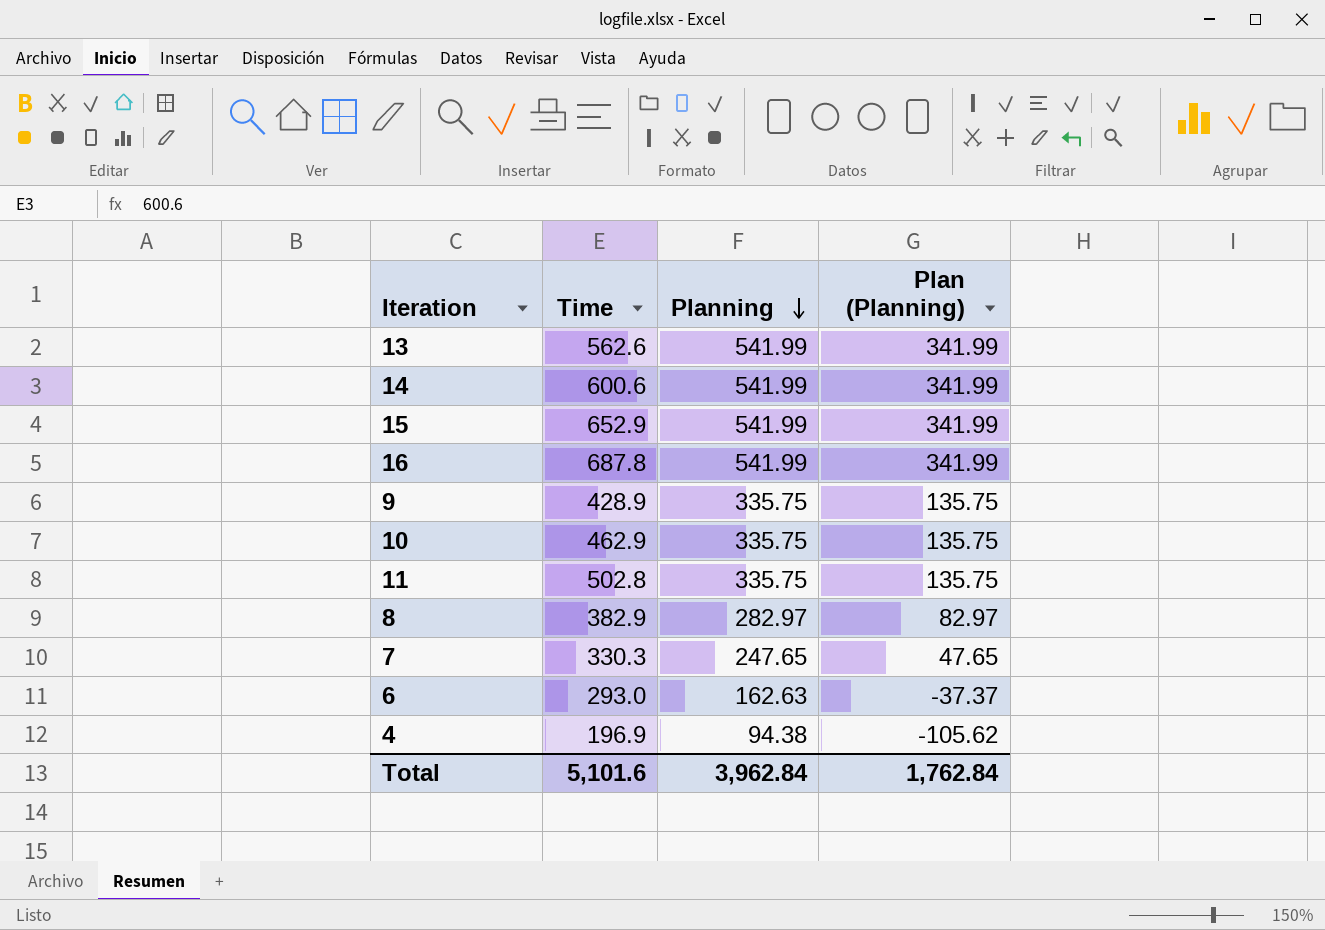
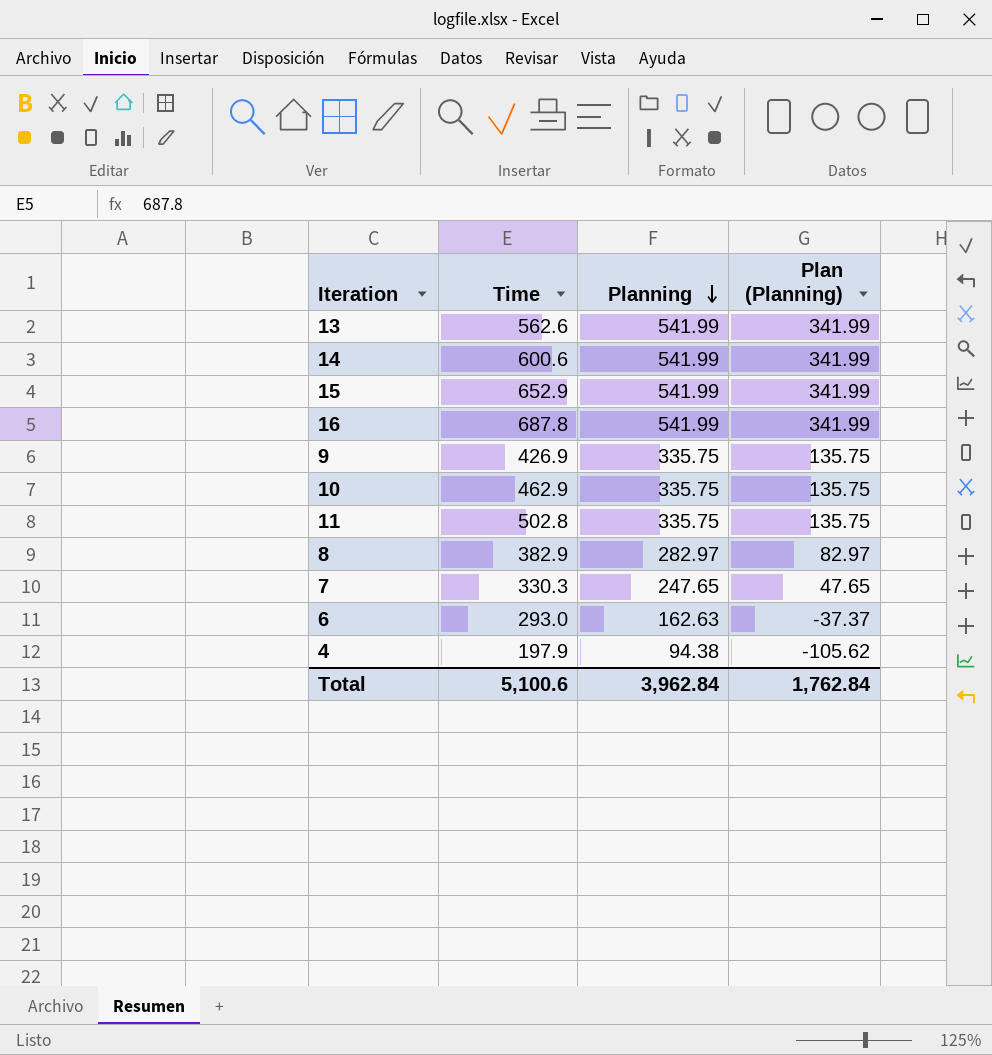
9 | Time: 428.9 -> 426.9
4 | Time: 196.9 -> 197.9
Total | Time: 5,101.6 -> 5,100.6

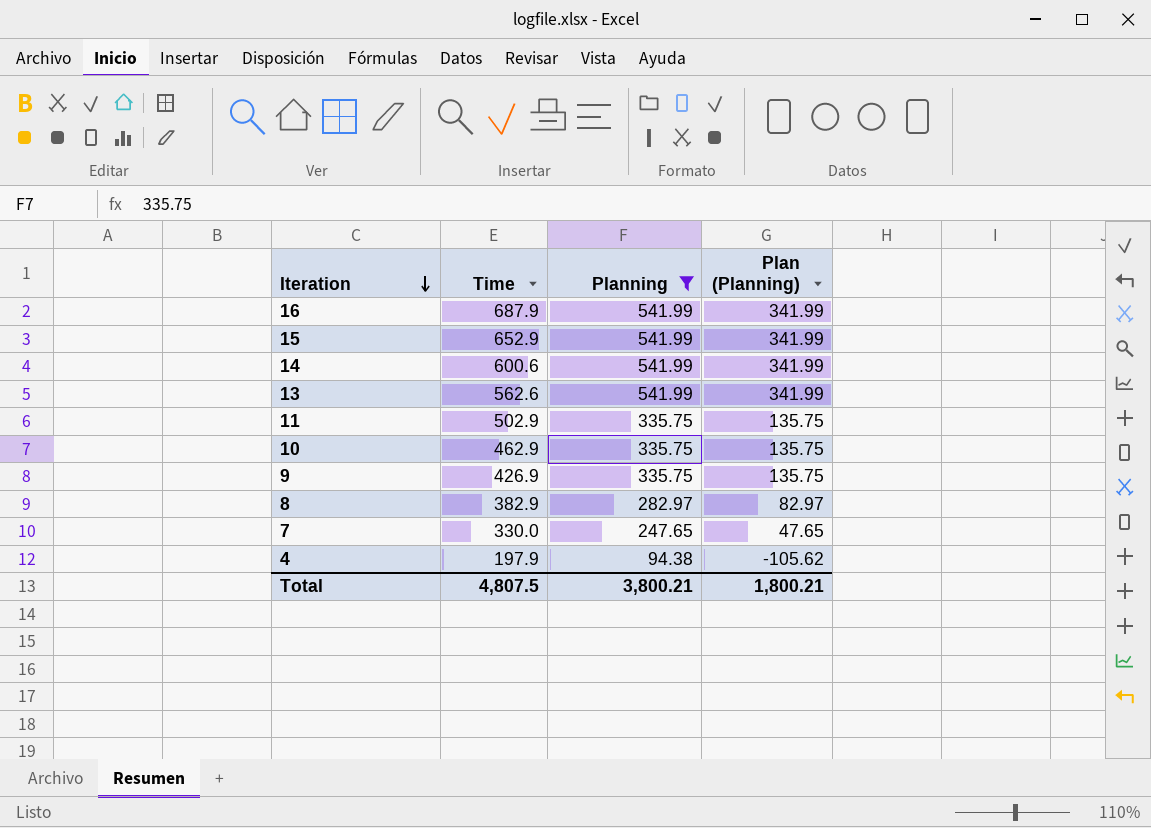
filter: none -> Planning != 162.63
row order: Planning descending -> Iteration descending
16 | Time: 687.8 -> 687.9
11 | Time: 502.8 -> 502.9
7 | Time: 330.3 -> 330.0
Total | Time: 5,100.6 -> 4,807.5
Total | Planning: 3,962.84 -> 3,800.21
Total | Plan (Planning): 1,762.84 -> 1,800.21

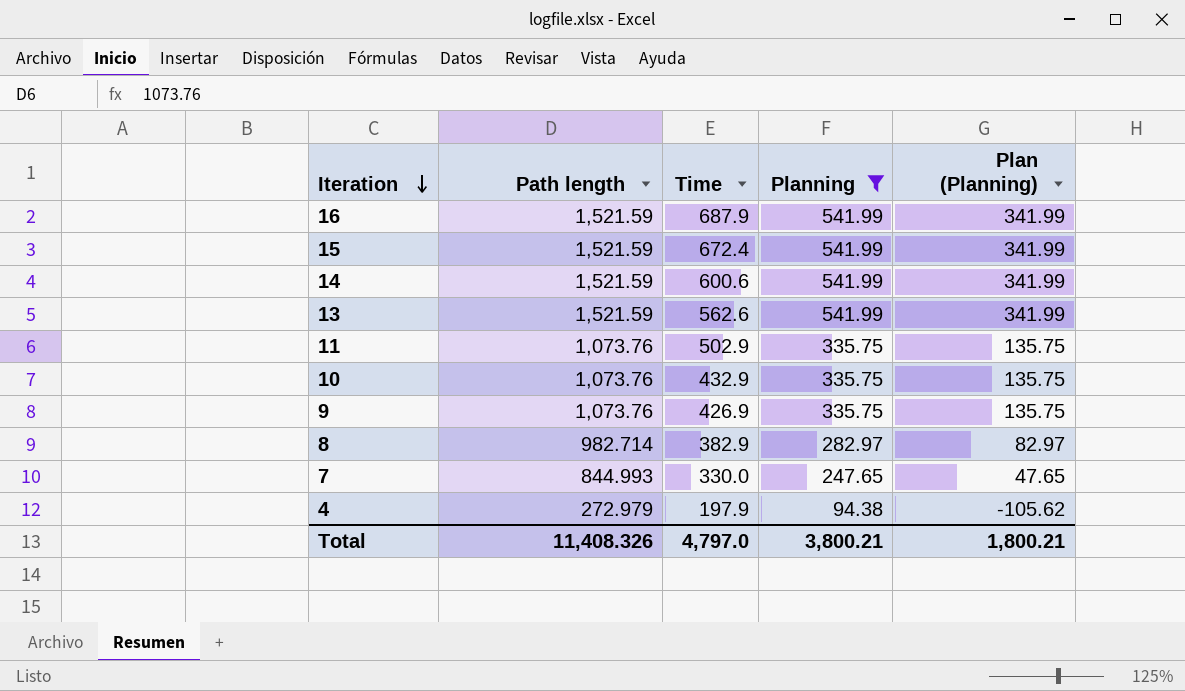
column Path length | position: none -> 2
15 | Time: 652.9 -> 672.4
10 | Time: 462.9 -> 432.9
Total | Time: 4,807.5 -> 4,797.0

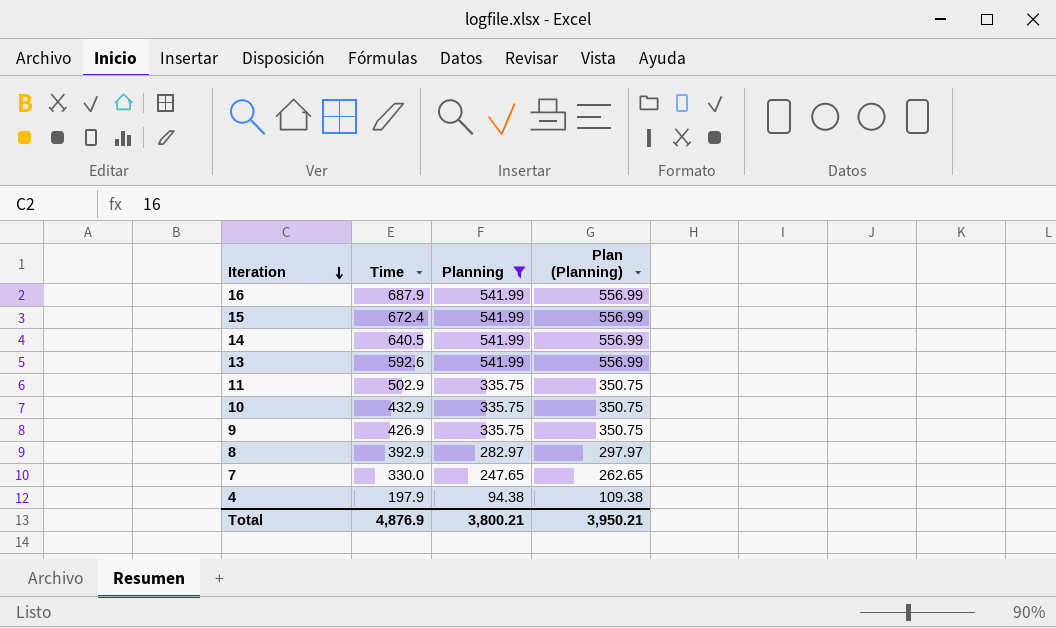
column Path length | position: 2 -> none
column Plan (Planning) | formula: [Planning] - 200 -> [Planning] + 15
14 | Time: 600.6 -> 640.5
13 | Time: 562.6 -> 592.6
8 | Time: 382.9 -> 392.9
Total | Time: 4,797.0 -> 4,876.9
Total | Plan (Planning): 1,800.21 -> 3,950.21

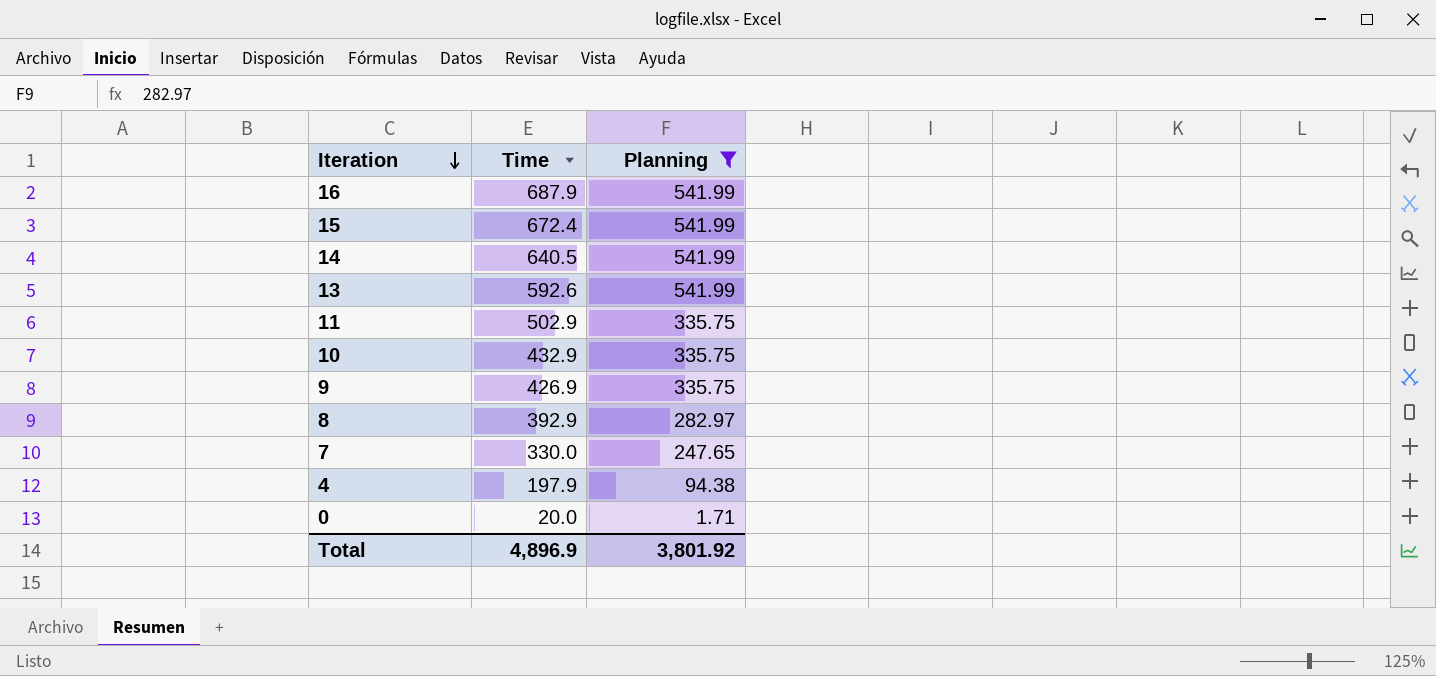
column Plan (Planning) | formula: [Planning] + 15 -> none
row 0: none -> 20.0 | 1.71
Total | Time: 4,876.9 -> 4,896.9
Total | Planning: 3,800.21 -> 3,801.92

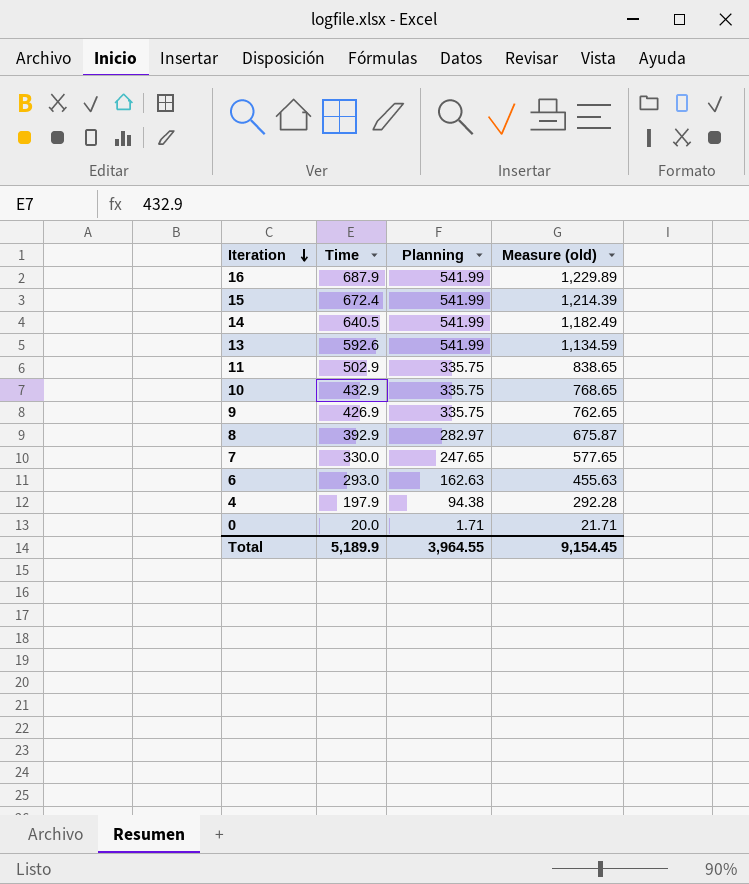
filter: Planning != 162.63 -> none
column Measure (old) | formula: none -> [Time] + [Planning]
Total | Time: 4,896.9 -> 5,189.9
Total | Planning: 3,801.92 -> 3,964.55

